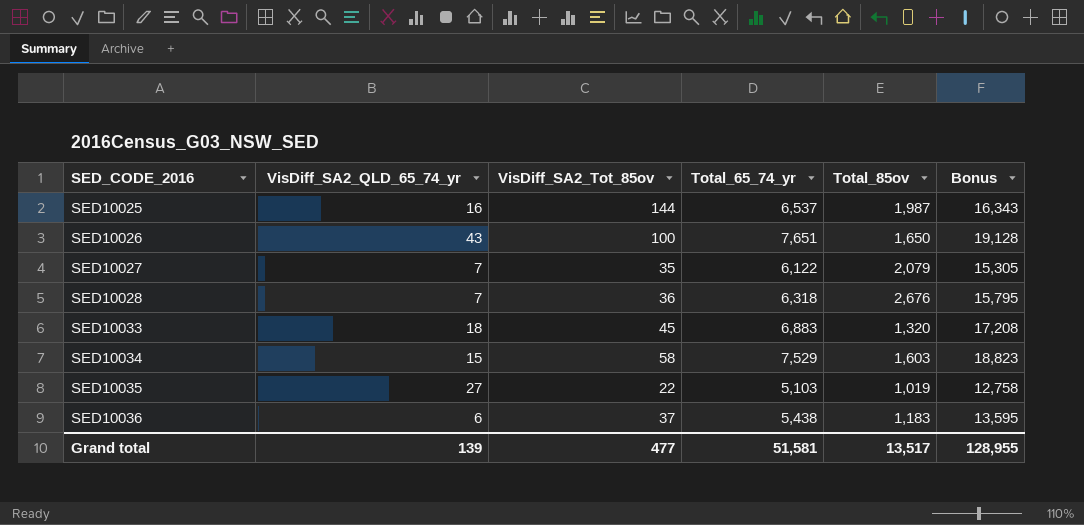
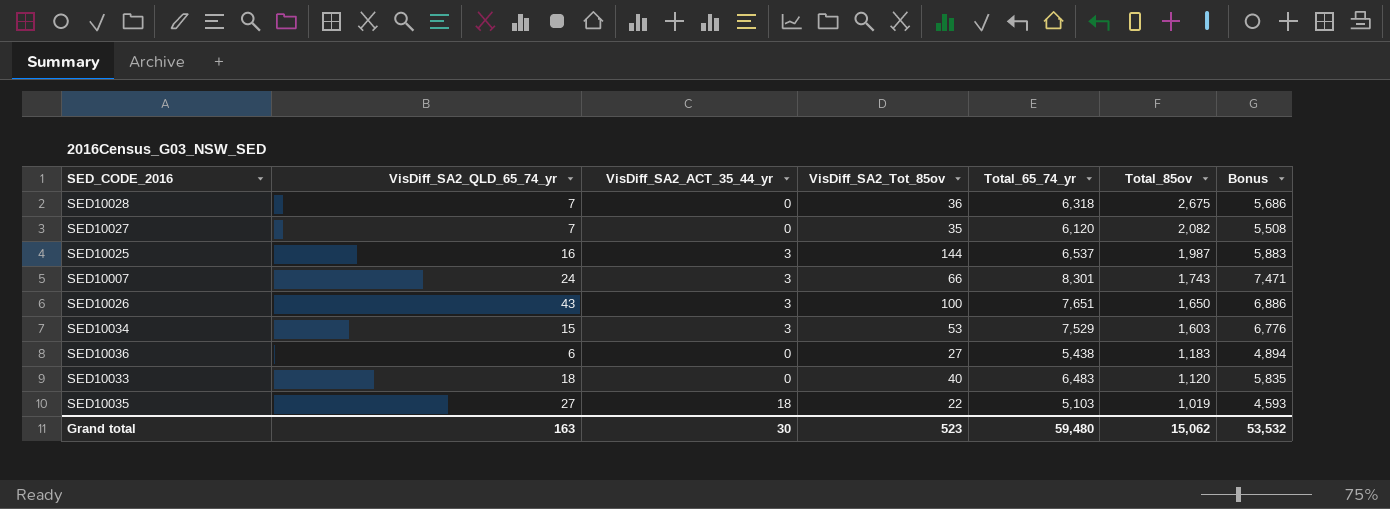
row order: SED_CODE_2016 ascending -> Total_85ov descending
column VisDiff_SA2_ACT_35_44_yr | position: none -> 3
column Bonus | formula: [Total_65_74_yr] * 2.5 -> [Total_65_74_yr] * 0.9
SED10028 | Total_85ov: 2,676 -> 2,675
SED10027 | Total_65_74_yr: 6,122 -> 6,120
SED10027 | Total_85ov: 2,079 -> 2,082
row SED10007: none -> 24 | 3 | 66 | 8,301 | 1,743 | 7,471
SED10034 | VisDiff_SA2_Tot_85ov: 58 -> 53
SED10036 | VisDiff_SA2_Tot_85ov: 37 -> 27
SED10033 | VisDiff_SA2_Tot_85ov: 45 -> 40
SED10033 | Total_65_74_yr: 6,883 -> 6,483
SED10033 | Total_85ov: 1,320 -> 1,120
Grand total | VisDiff_SA2_QLD_65_74_yr: 139 -> 163
Grand total | VisDiff_SA2_Tot_85ov: 477 -> 523
Grand total | Total_65_74_yr: 51,581 -> 59,480
Grand total | Total_85ov: 13,517 -> 15,062
Grand total | Bonus: 128,955 -> 53,532

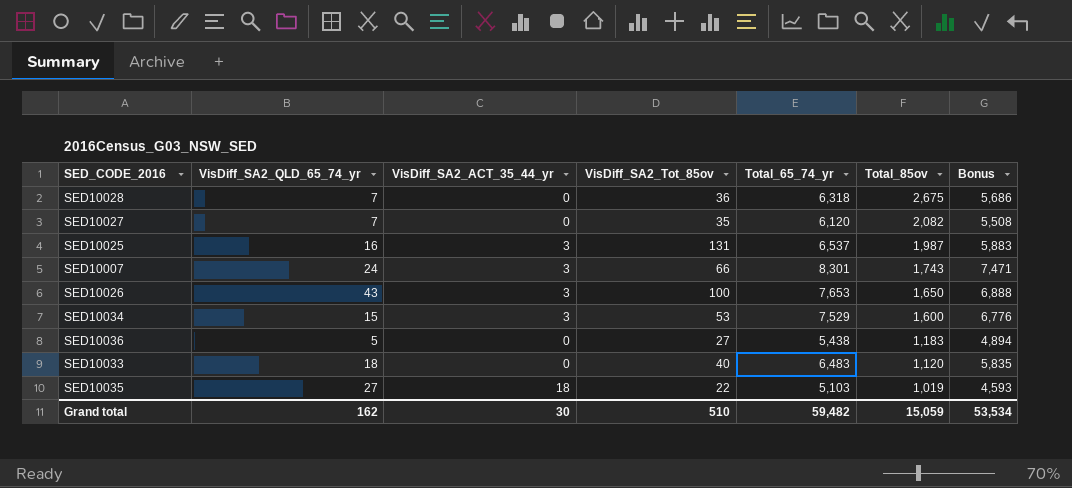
SED10025 | VisDiff_SA2_Tot_85ov: 144 -> 131
SED10026 | Total_65_74_yr: 7,651 -> 7,653
SED10026 | Bonus: 6,886 -> 6,888
SED10034 | Total_85ov: 1,603 -> 1,600
SED10036 | VisDiff_SA2_QLD_65_74_yr: 6 -> 5
Grand total | VisDiff_SA2_QLD_65_74_yr: 163 -> 162
Grand total | VisDiff_SA2_Tot_85ov: 523 -> 510
Grand total | Total_65_74_yr: 59,480 -> 59,482
Grand total | Total_85ov: 15,062 -> 15,059
Grand total | Bonus: 53,532 -> 53,534

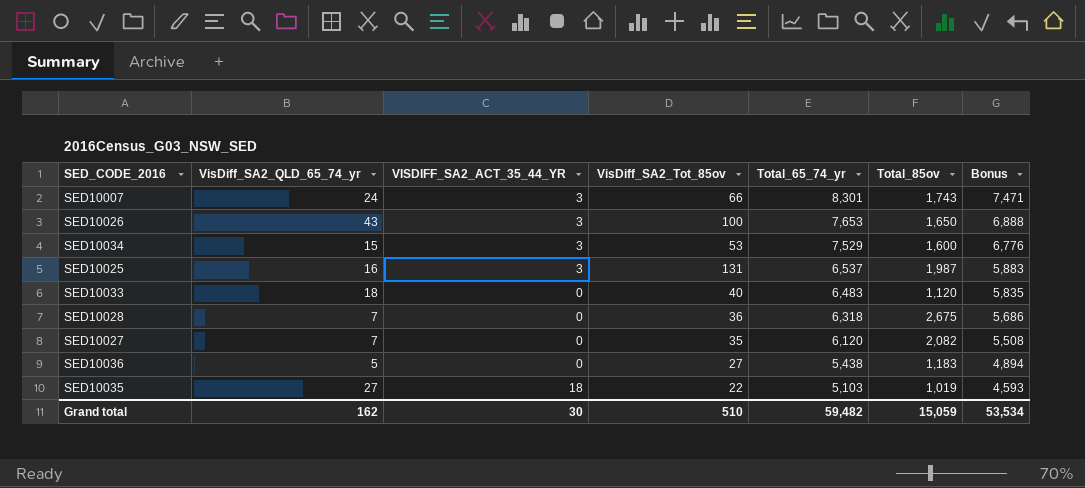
row order: Total_85ov descending -> Total_65_74_yr descending
column name: VisDiff_SA2_ACT_35_44_yr -> VISDIFF_SA2_ACT_35_44_YR

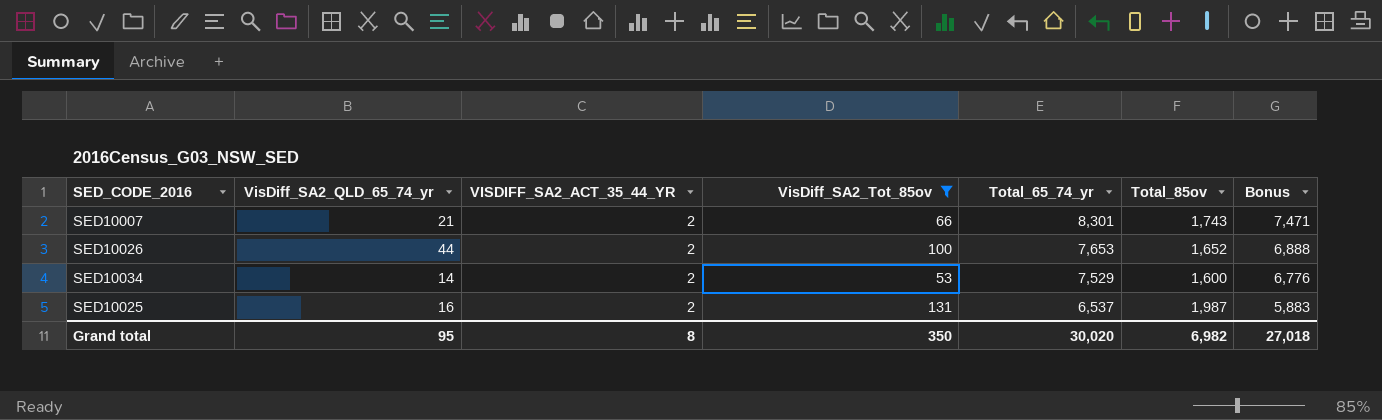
filter: none -> VisDiff_SA2_Tot_85ov >= 53
SED10007 | VisDiff_SA2_QLD_65_74_yr: 24 -> 21
SED10007 | VISDIFF_SA2_ACT_35_44_YR: 3 -> 2
SED10026 | VisDiff_SA2_QLD_65_74_yr: 43 -> 44
SED10026 | VISDIFF_SA2_ACT_35_44_YR: 3 -> 2
SED10026 | Total_85ov: 1,650 -> 1,652
SED10034 | VisDiff_SA2_QLD_65_74_yr: 15 -> 14
SED10034 | VISDIFF_SA2_ACT_35_44_YR: 3 -> 2
SED10025 | VISDIFF_SA2_ACT_35_44_YR: 3 -> 2
Grand total | VisDiff_SA2_QLD_65_74_yr: 162 -> 95
Grand total | VISDIFF_SA2_ACT_35_44_YR: 30 -> 8
Grand total | VisDiff_SA2_Tot_85ov: 510 -> 350
Grand total | Total_65_74_yr: 59,482 -> 30,020
Grand total | Total_85ov: 15,059 -> 6,982
Grand total | Bonus: 53,534 -> 27,018

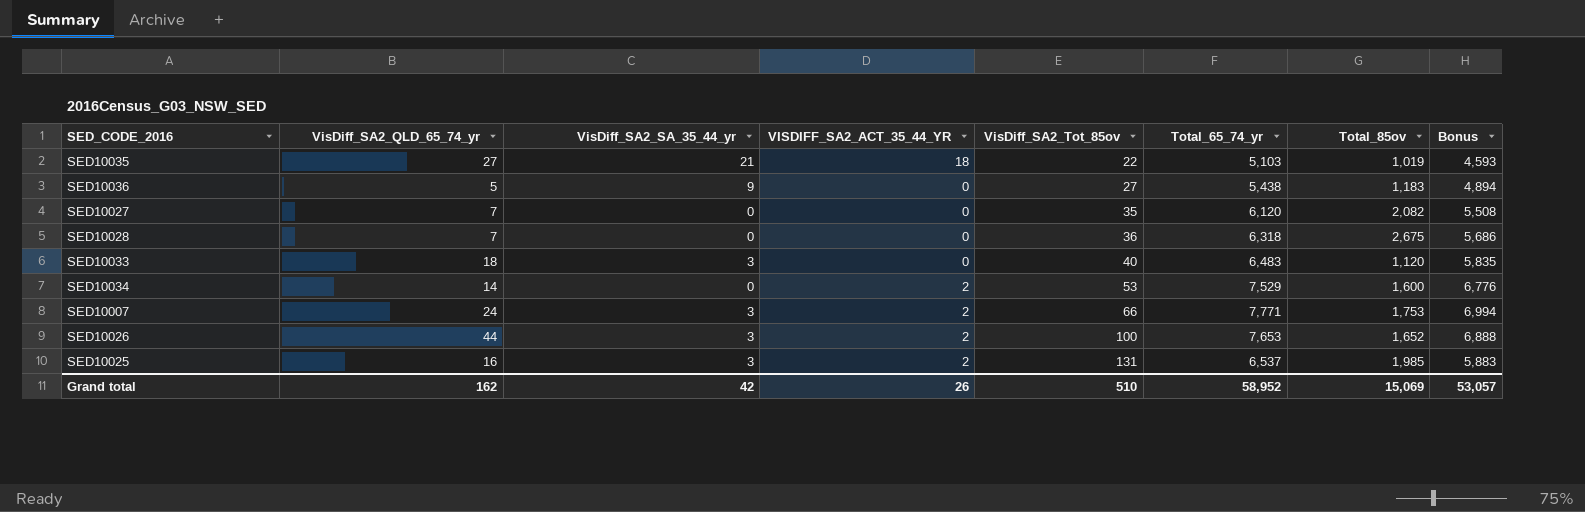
filter: VisDiff_SA2_Tot_85ov >= 53 -> none
row order: Total_65_74_yr descending -> VisDiff_SA2_Tot_85ov ascending
column VisDiff_SA2_SA_35_44_yr | position: none -> 3
SED10007 | VisDiff_SA2_QLD_65_74_yr: 21 -> 24
SED10007 | Total_65_74_yr: 8,301 -> 7,771
SED10007 | Total_85ov: 1,743 -> 1,753
SED10007 | Bonus: 7,471 -> 6,994
SED10025 | Total_85ov: 1,987 -> 1,985
Grand total | VisDiff_SA2_QLD_65_74_yr: 95 -> 162
Grand total | VISDIFF_SA2_ACT_35_44_YR: 8 -> 26
Grand total | VisDiff_SA2_Tot_85ov: 350 -> 510
Grand total | Total_65_74_yr: 30,020 -> 58,952
Grand total | Total_85ov: 6,982 -> 15,069
Grand total | Bonus: 27,018 -> 53,057

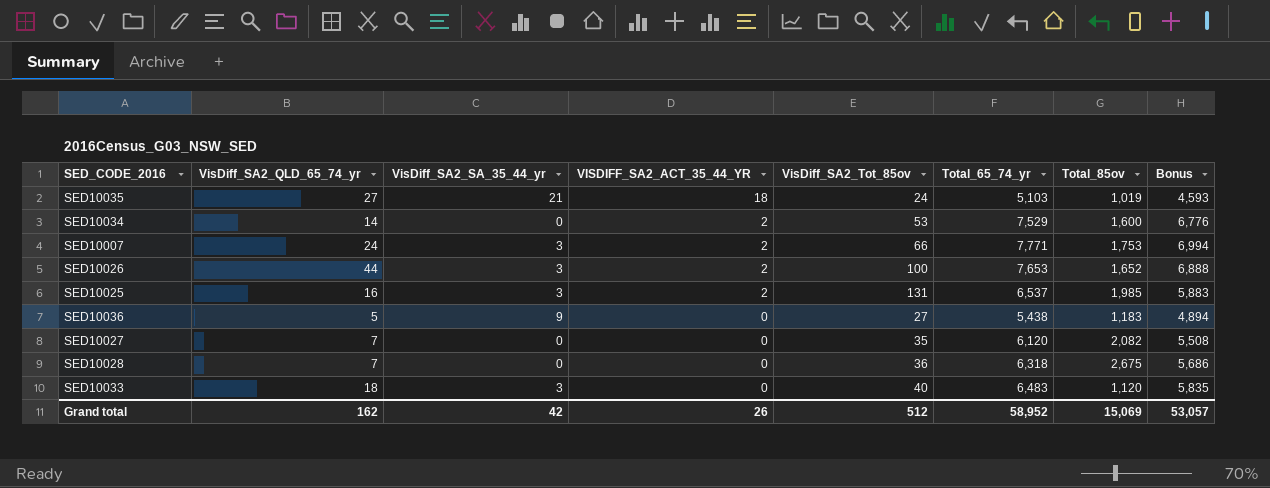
row order: VisDiff_SA2_Tot_85ov ascending -> VISDIFF_SA2_ACT_35_44_YR descending
SED10035 | VisDiff_SA2_Tot_85ov: 22 -> 24
Grand total | VisDiff_SA2_Tot_85ov: 510 -> 512

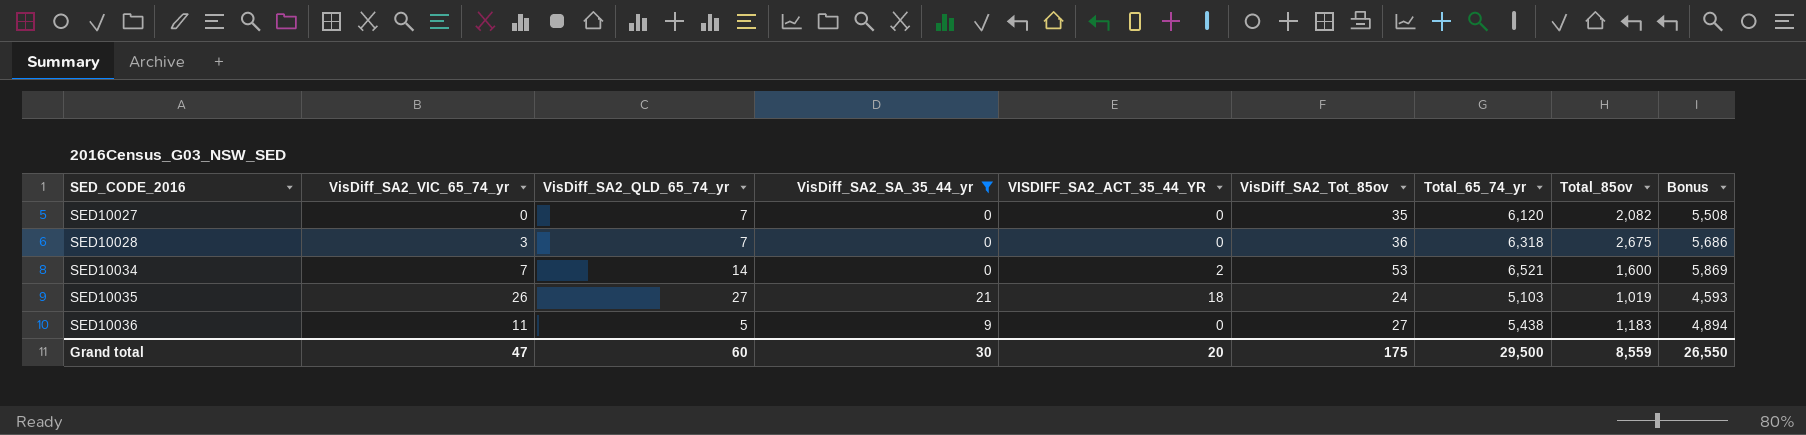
filter: none -> VisDiff_SA2_SA_35_44_yr != 3
row order: VISDIFF_SA2_ACT_35_44_YR descending -> SED_CODE_2016 ascending
column VisDiff_SA2_VIC_65_74_yr | position: none -> 2
SED10034 | Total_65_74_yr: 7,529 -> 6,521
SED10034 | Bonus: 6,776 -> 5,869
Grand total | VisDiff_SA2_QLD_65_74_yr: 162 -> 60
Grand total | VisDiff_SA2_SA_35_44_yr: 42 -> 30
Grand total | VISDIFF_SA2_ACT_35_44_YR: 26 -> 20
Grand total | VisDiff_SA2_Tot_85ov: 512 -> 175
Grand total | Total_65_74_yr: 58,952 -> 29,500
Grand total | Total_85ov: 15,069 -> 8,559
Grand total | Bonus: 53,057 -> 26,550

